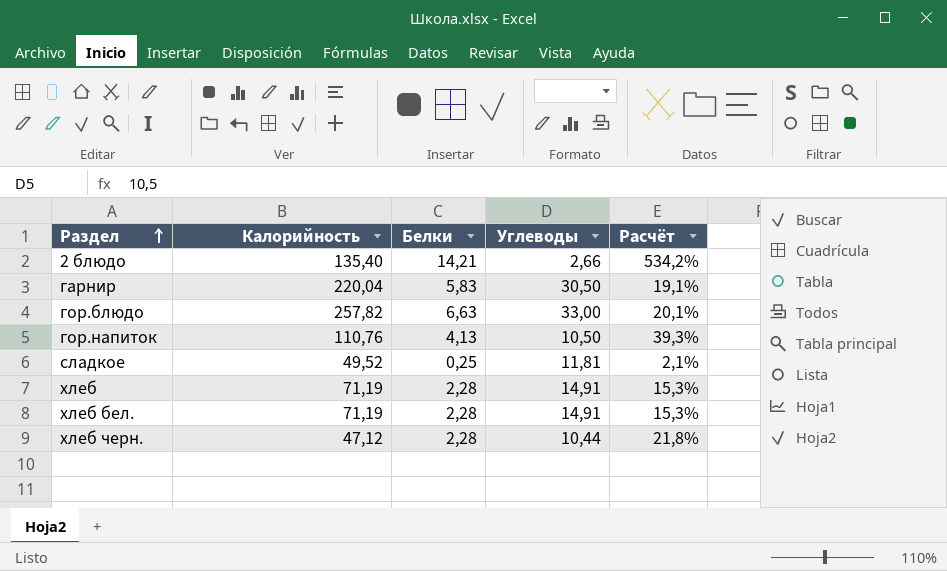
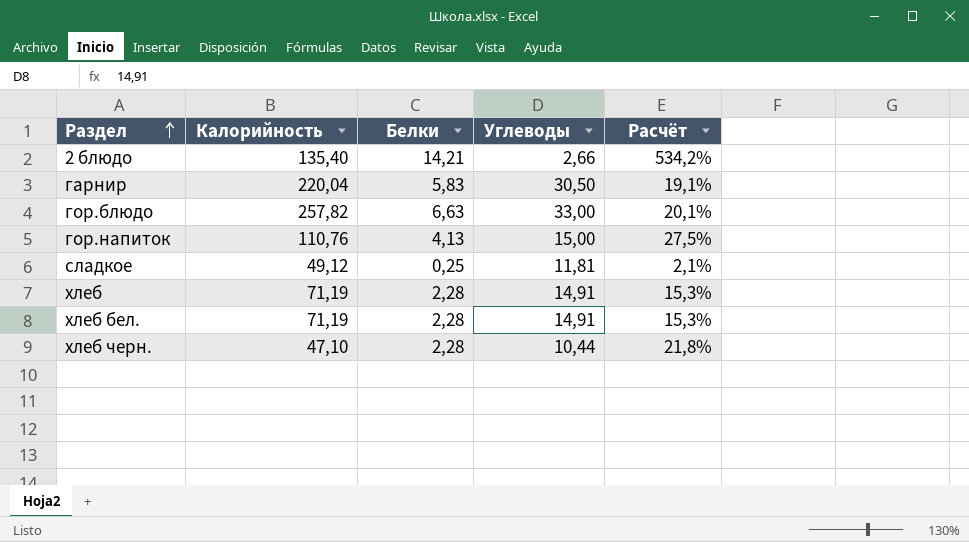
гор.напиток | Углеводы: 10,50 -> 15,00
гор.напиток | Расчёт: 39,3% -> 27,5%
сладкое | Калорийность: 49,52 -> 49,12
хлеб черн. | Калорийность: 47,12 -> 47,10

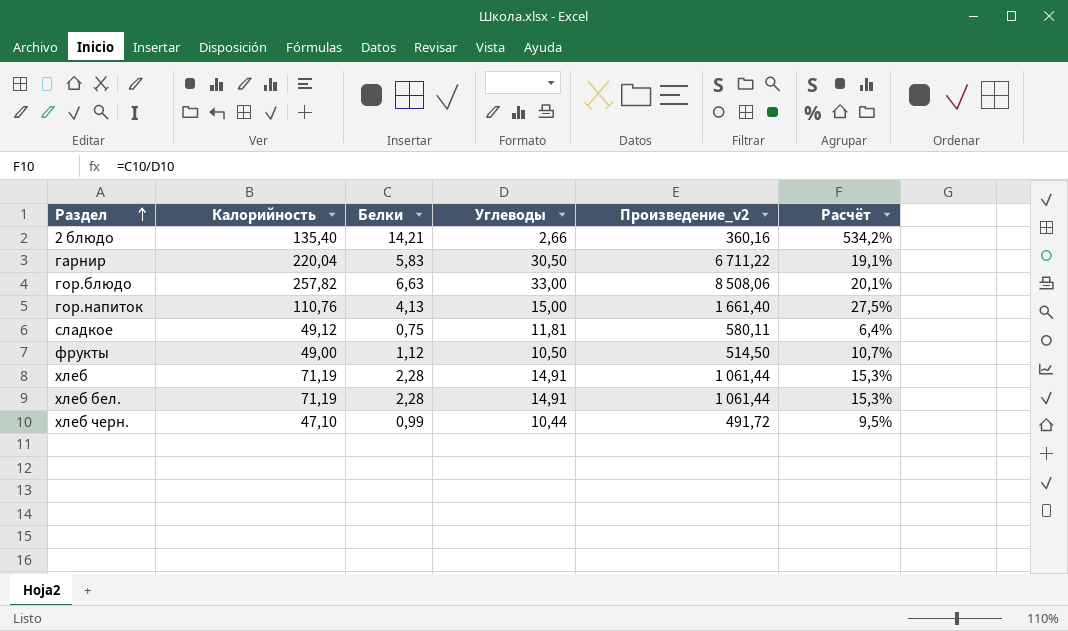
column Произведение_v2 | formula: none -> [Калорийность] * [Углеводы]
сладкое | Белки: 0,25 -> 0,75
сладкое | Расчёт: 2,1% -> 6,4%
row фрукты: none -> 49,00 | 1,12 | 10,50 | 514,50 | 10,7%
хлеб черн. | Белки: 2,28 -> 0,99
хлеб черн. | Расчёт: 21,8% -> 9,5%

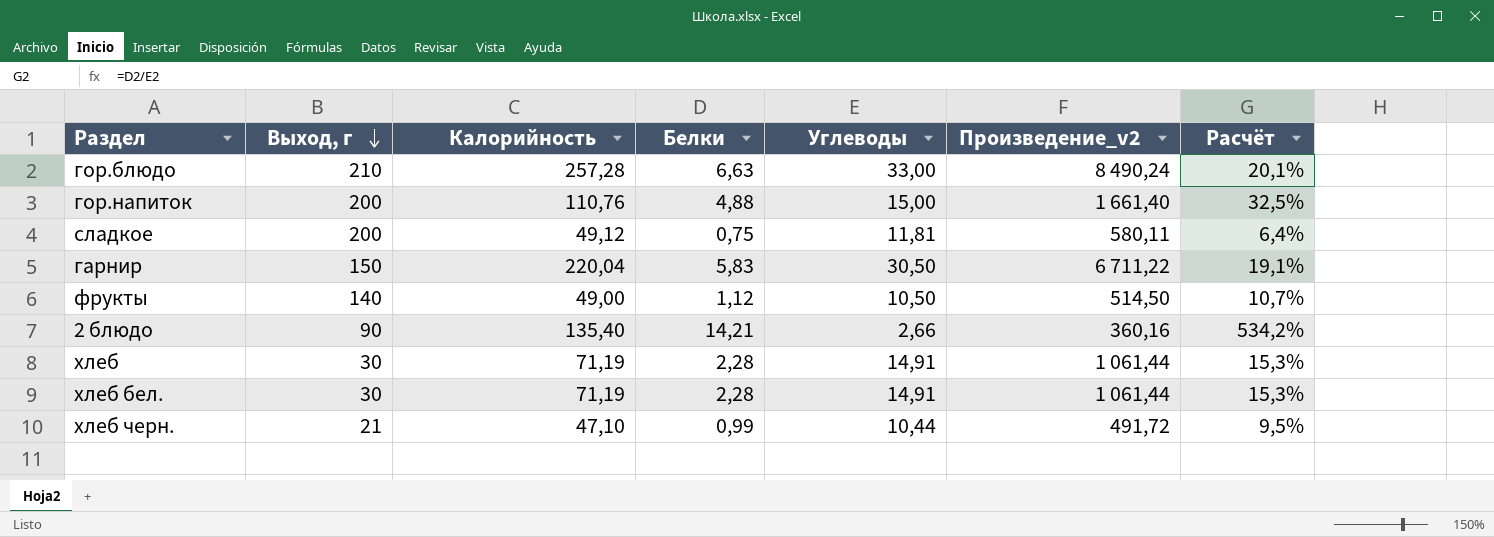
row order: Раздел ascending -> Выход, г descending
column Выход, г | position: none -> 2
гор.блюдо | Калорийность: 257,82 -> 257,28
гор.блюдо | Произведение_v2: 8 508,06 -> 8 490,24
гор.напиток | Белки: 4,13 -> 4,88
гор.напиток | Расчёт: 27,5% -> 32,5%

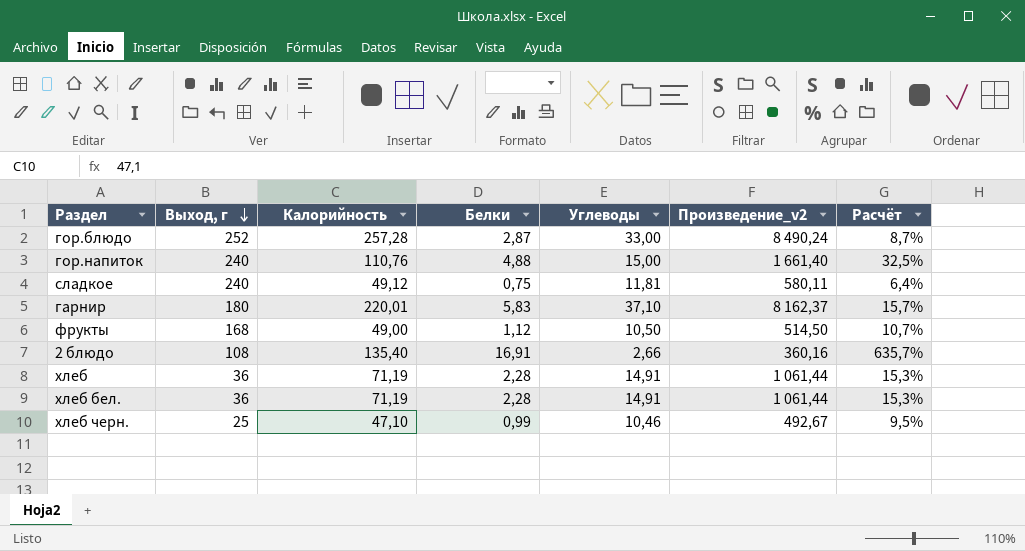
гор.блюдо | Выход, г: 210 -> 252
гор.блюдо | Белки: 6,63 -> 2,87
гор.блюдо | Расчёт: 20,1% -> 8,7%
гор.напиток | Выход, г: 200 -> 240
сладкое | Выход, г: 200 -> 240
гарнир | Выход, г: 150 -> 180
гарнир | Калорийность: 220,04 -> 220,01
гарнир | Углеводы: 30,50 -> 37,10
гарнир | Произведение_v2: 6 711,22 -> 8 162,37
гарнир | Расчёт: 19,1% -> 15,7%
фрукты | Выход, г: 140 -> 168
2 блюдо | Выход, г: 90 -> 108
2 блюдо | Белки: 14,21 -> 16,91
2 блюдо | Расчёт: 534,2% -> 635,7%
хлеб | Выход, г: 30 -> 36
хлеб бел. | Выход, г: 30 -> 36
хлеб черн. | Выход, г: 21 -> 25
хлеб черн. | Углеводы: 10,44 -> 10,46
хлеб черн. | Произведение_v2: 491,72 -> 492,67

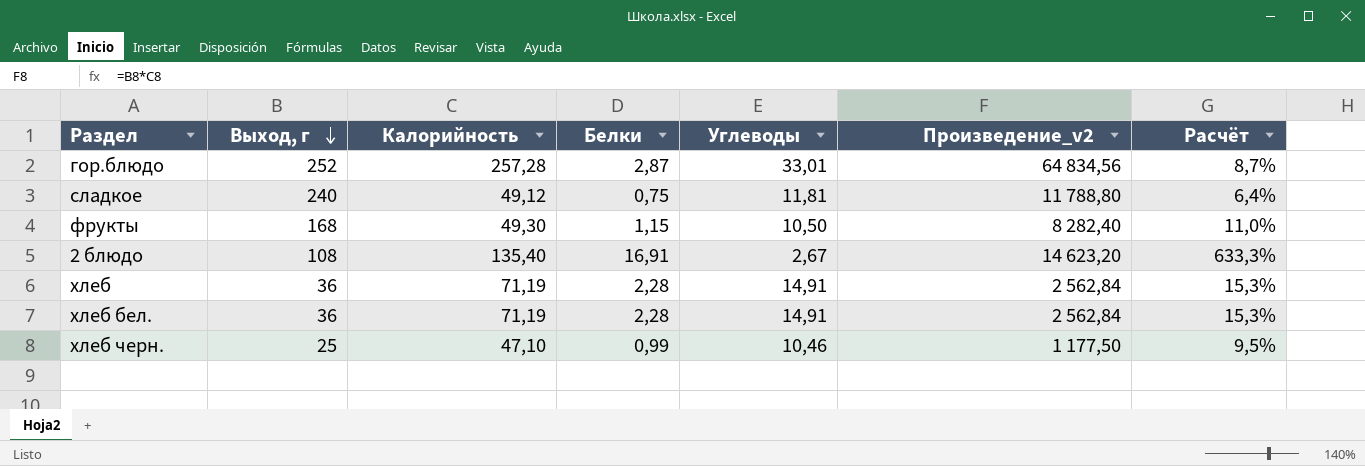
column Произведение_v2 | formula: [Калорийность] * [Углеводы] -> [Выход, г] * [Калорийность]
row гор.напиток: 240 | 110,76 | 4,88 | 15,00 | 1 661,40 | 32,5% -> none
row гарнир: 180 | 220,01 | 5,83 | 37,10 | 8 162,37 | 15,7% -> none
гор.блюдо | Углеводы: 33,00 -> 33,01
фрукты | Калорийность: 49,00 -> 49,30
фрукты | Белки: 1,12 -> 1,15
фрукты | Расчёт: 10,7% -> 11,0%
2 блюдо | Углеводы: 2,66 -> 2,67
2 блюдо | Расчёт: 635,7% -> 633,3%

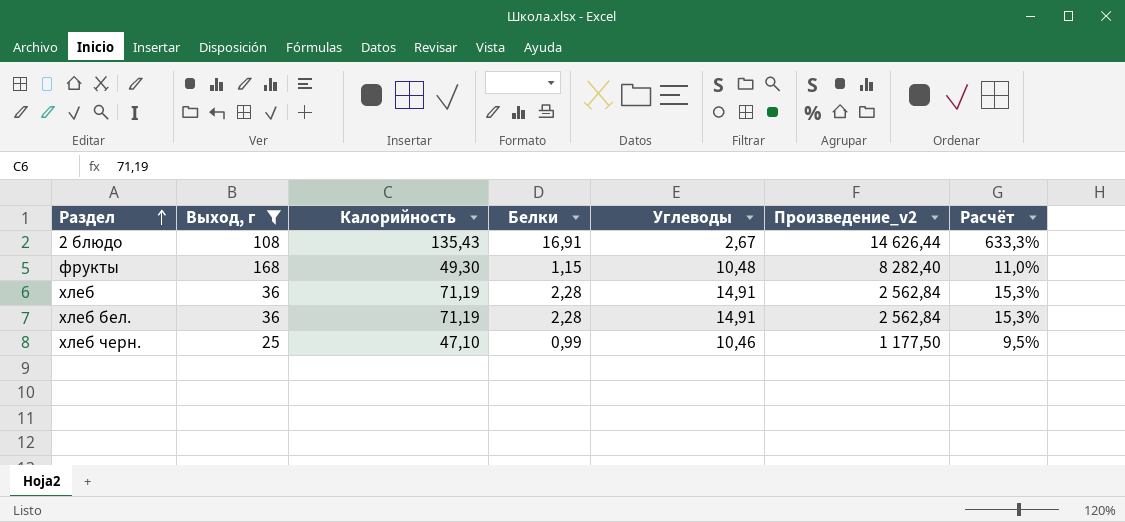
filter: none -> Выход, г <= 168
row order: Выход, г descending -> Раздел ascending
2 блюдо | Калорийность: 135,40 -> 135,43
2 блюдо | Произведение_v2: 14 623,20 -> 14 626,44
фрукты | Углеводы: 10,50 -> 10,48

